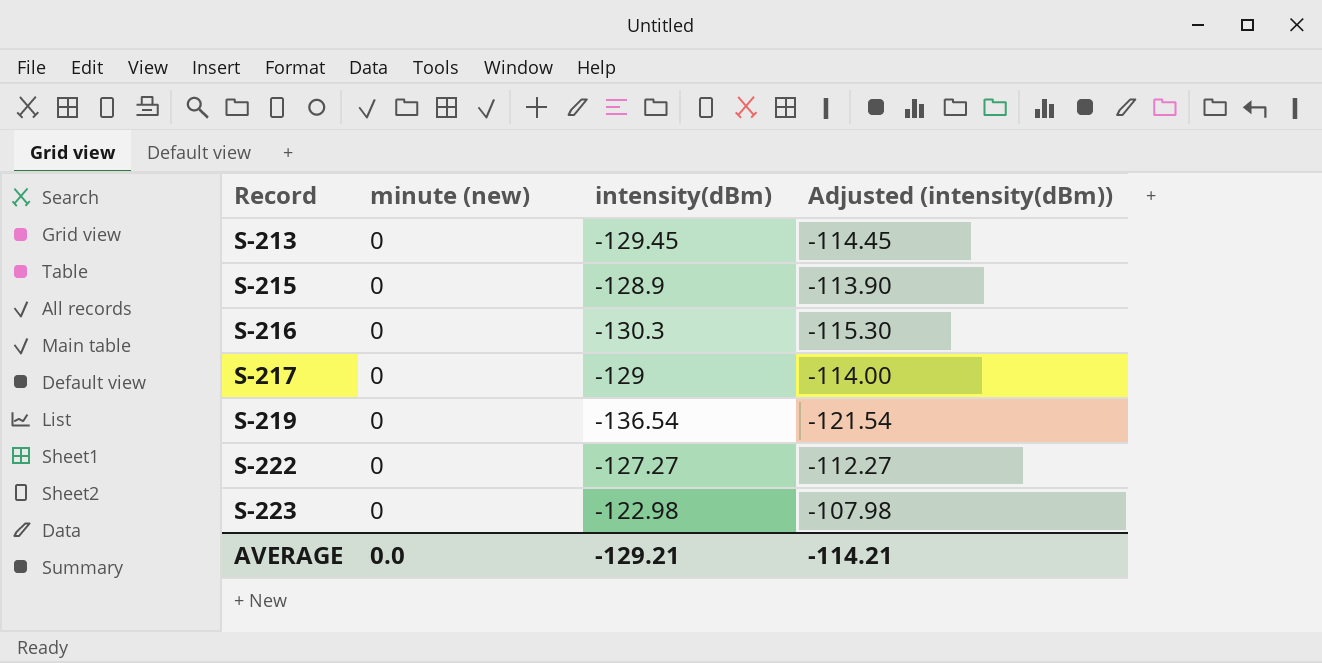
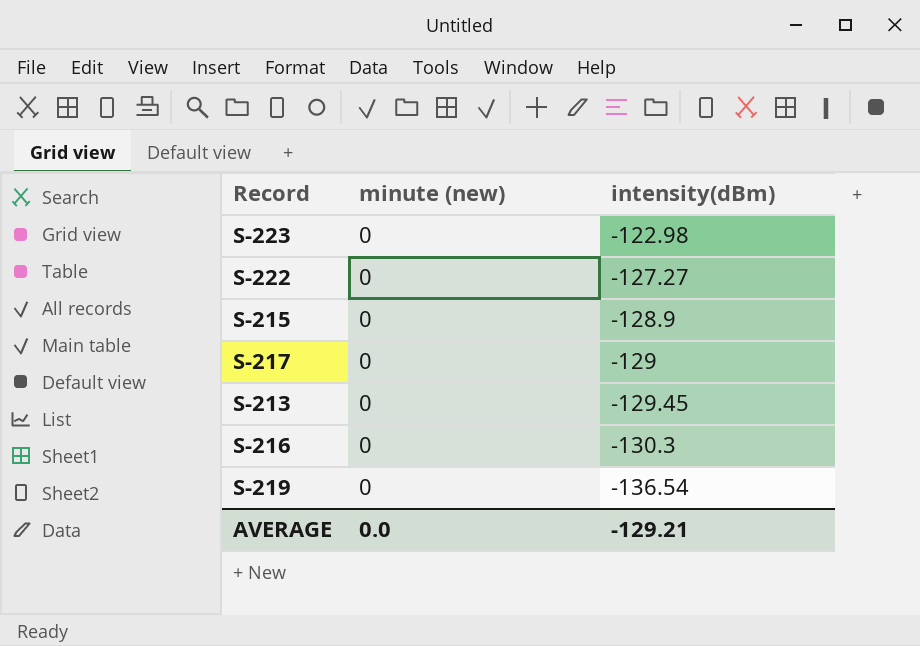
row order: Record ascending -> intensity(dBm) descending
column Adjusted (intensity(dBm)) | formula: [intensity(dBm)] + 15 -> none

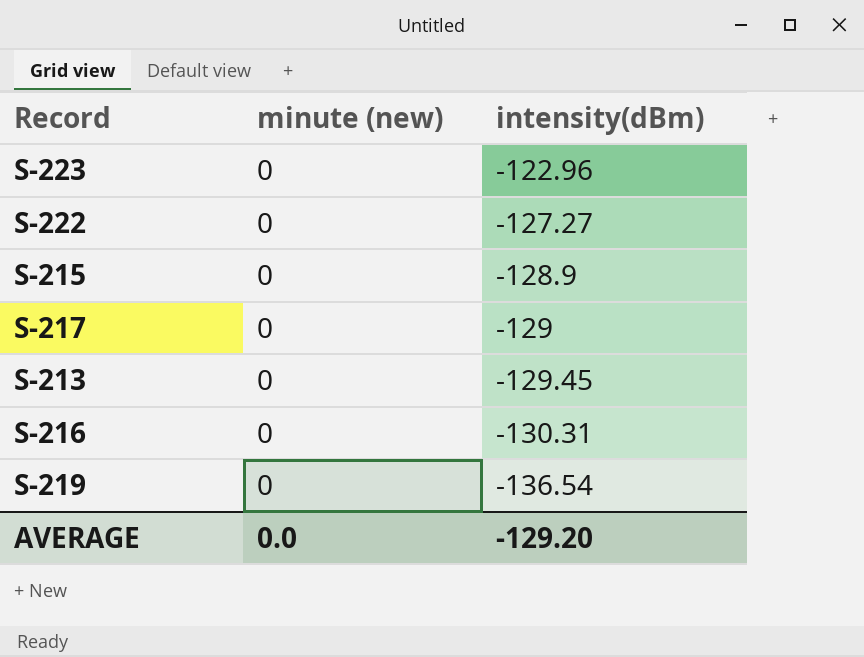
S-223 | intensity(dBm): -122.98 -> -122.96
S-216 | intensity(dBm): -130.3 -> -130.31
AVERAGE | intensity(dBm): -129.21 -> -129.20

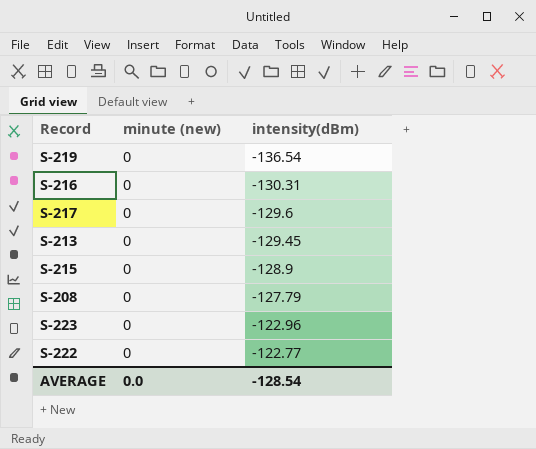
row order: intensity(dBm) descending -> intensity(dBm) ascending
S-217 | intensity(dBm): -129 -> -129.6
row S-208: none -> 0 | -127.79
S-222 | intensity(dBm): -127.27 -> -122.77
AVERAGE | intensity(dBm): -129.20 -> -128.54

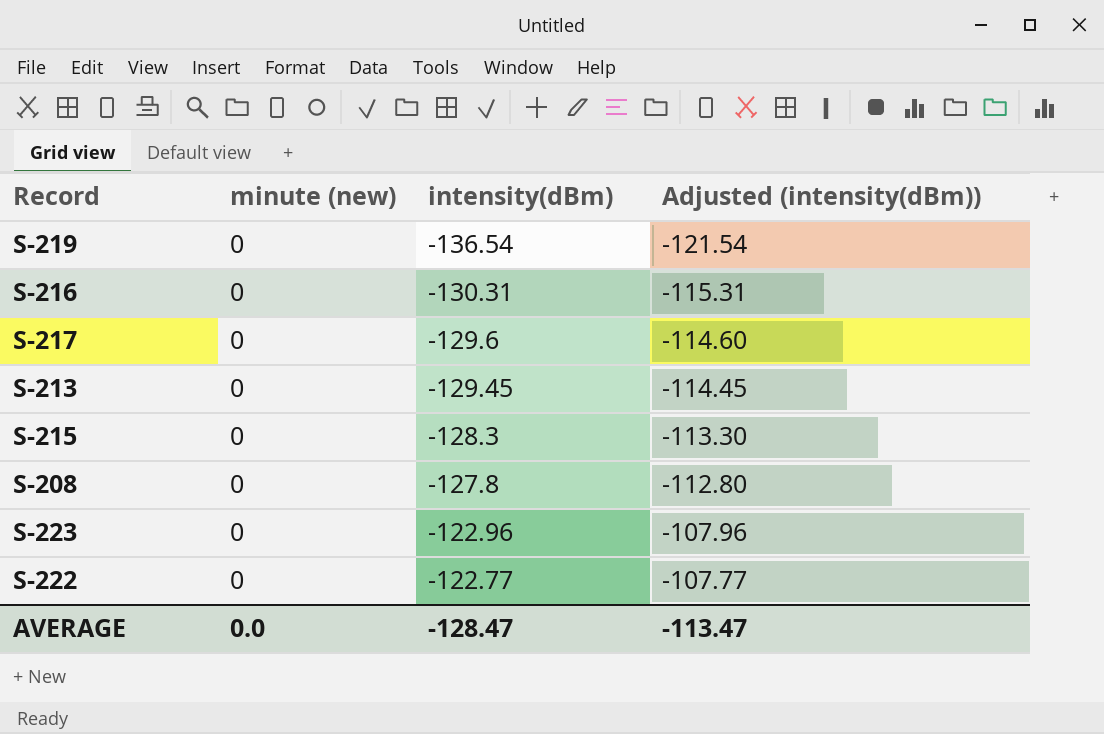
column Adjusted (intensity(dBm)) | formula: none -> [intensity(dBm)] + 15
S-215 | intensity(dBm): -128.9 -> -128.3
S-208 | intensity(dBm): -127.79 -> -127.8
AVERAGE | intensity(dBm): -128.54 -> -128.47

